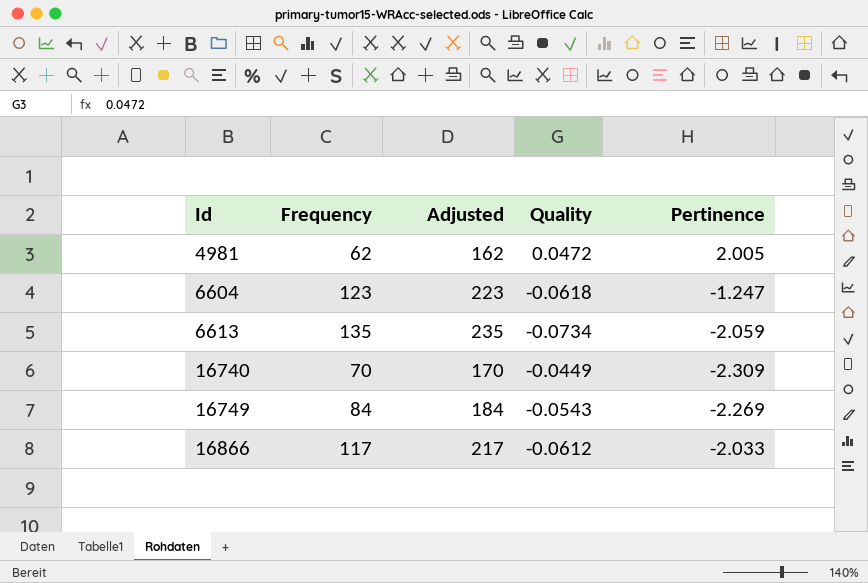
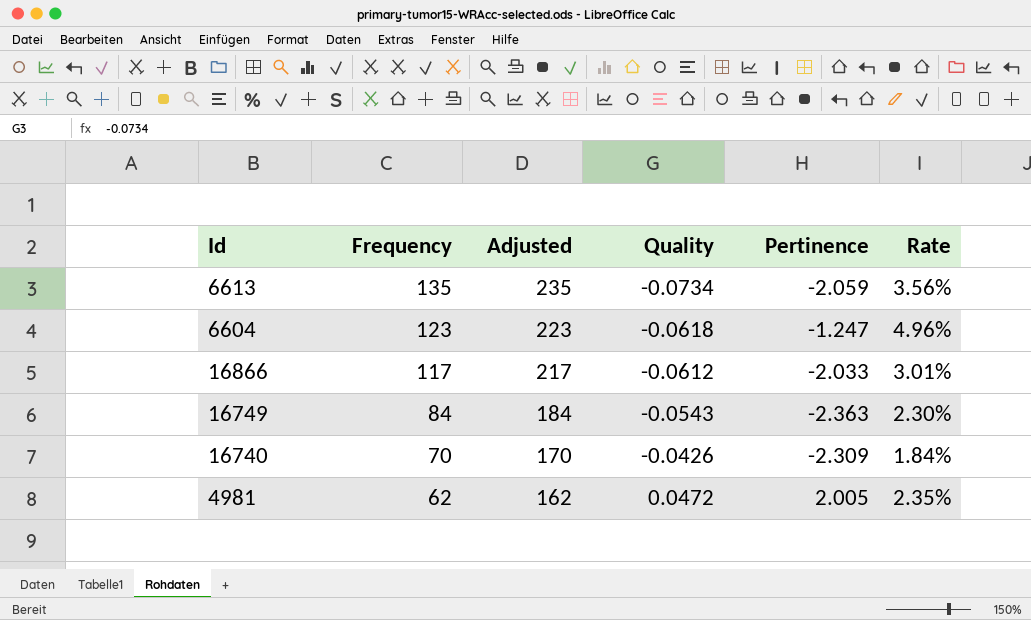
row order: Id ascending -> Frequency descending
column Rate | formula: none -> [Quality] / [Pertinence]
16749 | Pertinence: -2.269 -> -2.363
16740 | Quality: -0.0449 -> -0.0426

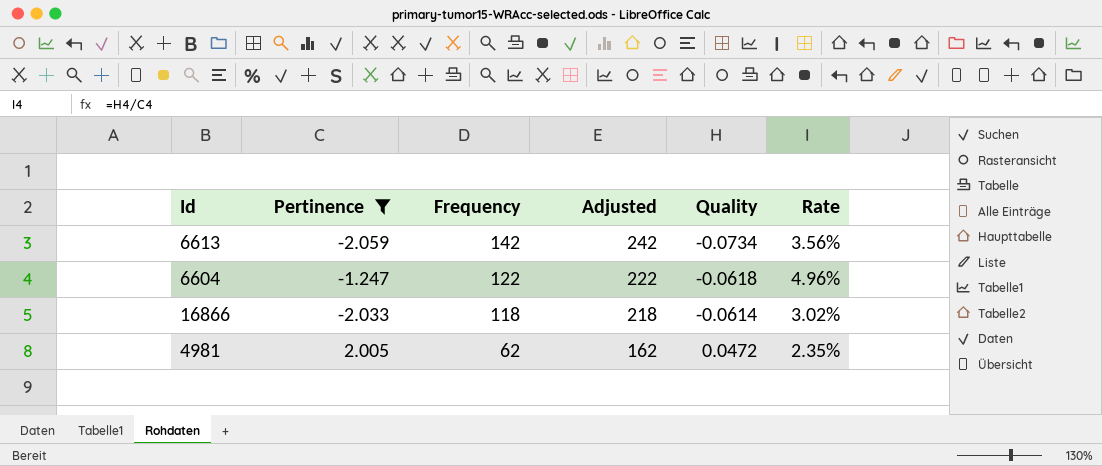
filter: none -> Pertinence >= -2.059
column Pertinence | position: 5 -> 2
6613 | Frequency: 135 -> 142
6613 | Adjusted: 235 -> 242
6604 | Frequency: 123 -> 122
6604 | Adjusted: 223 -> 222
16866 | Frequency: 117 -> 118
16866 | Adjusted: 217 -> 218
16866 | Quality: -0.0612 -> -0.0614
16866 | Rate: 3.01% -> 3.02%

